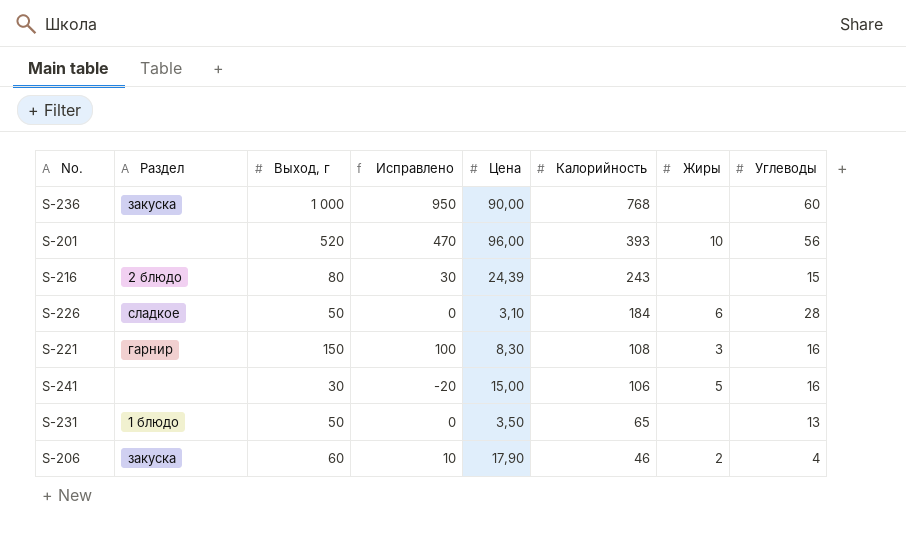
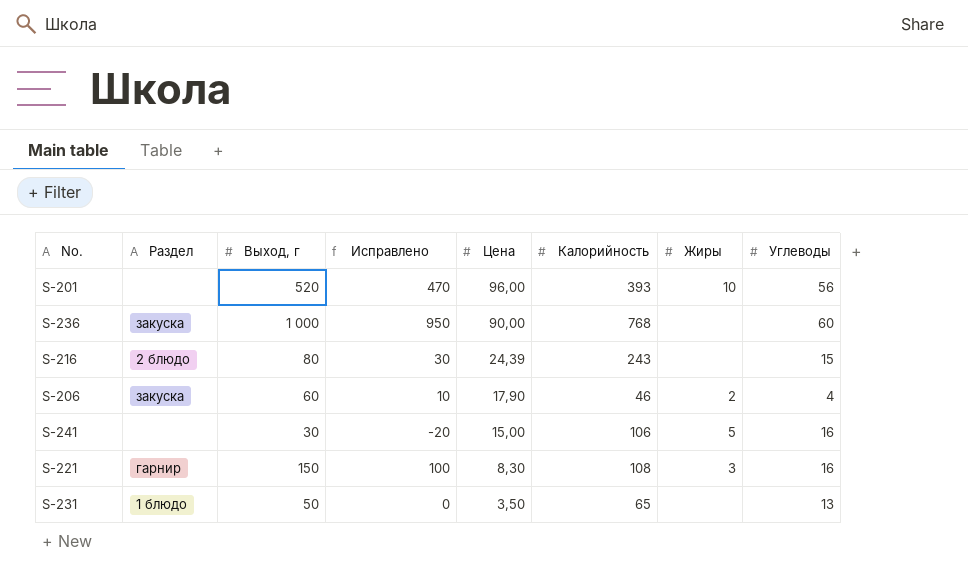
row order: Калорийность descending -> Цена descending
row S-226: сладкое | 50 | 0 | 3,10 | 184 | 6 | 28 -> none

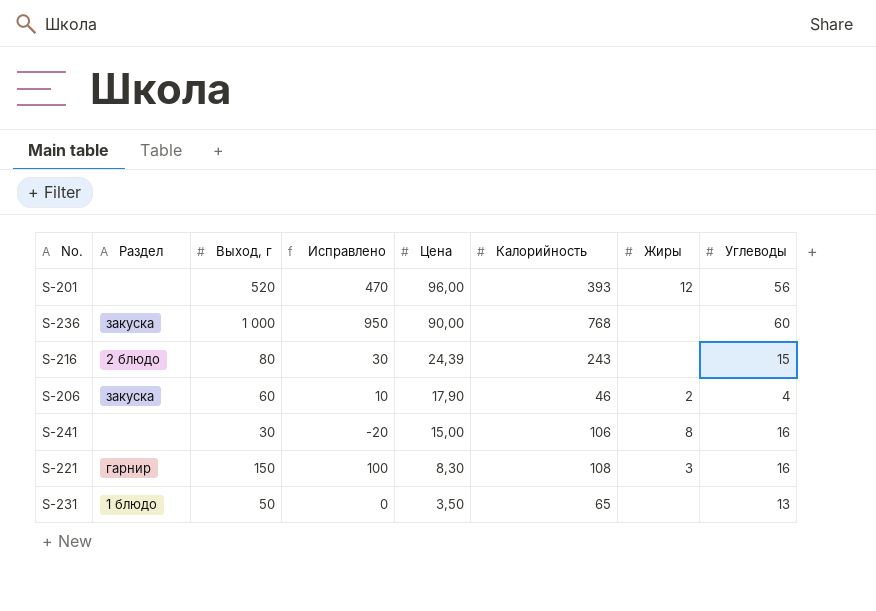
S-201 | Жиры: 10 -> 12
S-241 | Жиры: 5 -> 8

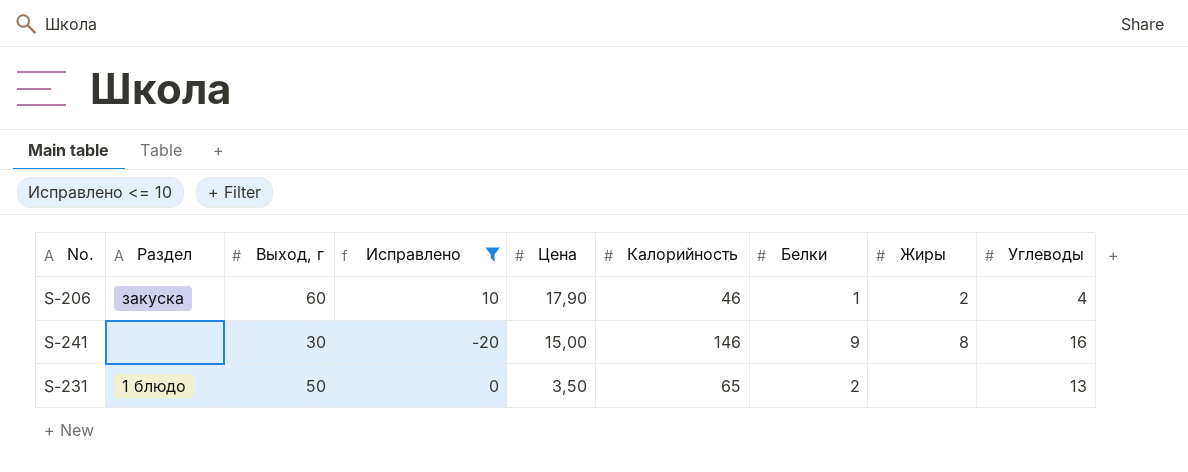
filter: none -> Исправлено <= 10
column Белки | position: none -> 7
S-241 | Калорийность: 106 -> 146

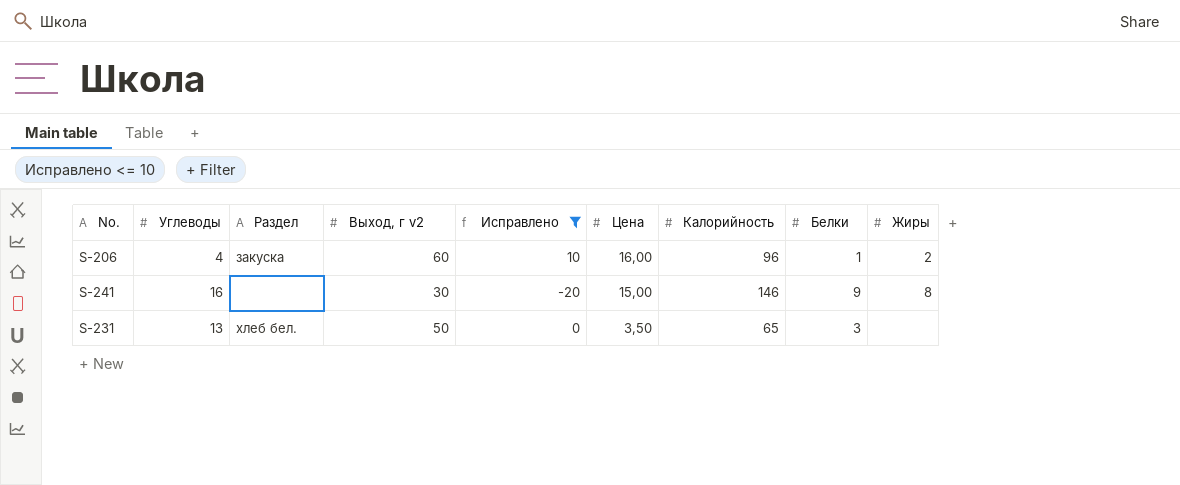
column Углеводы | position: 9 -> 2
column name: Выход, г -> Выход, г v2
S-206 | Цена: 17,90 -> 16,00
S-206 | Калорийность: 46 -> 96
S-231 | Раздел: 1 блюдо -> хлеб бел.
S-231 | Белки: 2 -> 3

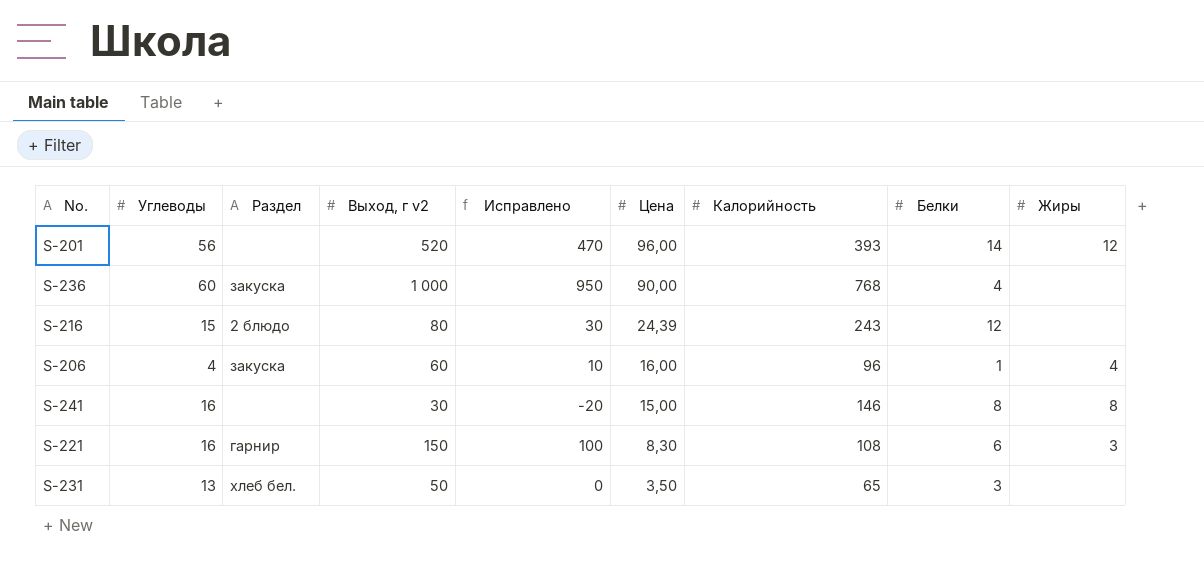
filter: Исправлено <= 10 -> none
S-206 | Жиры: 2 -> 4
S-241 | Белки: 9 -> 8

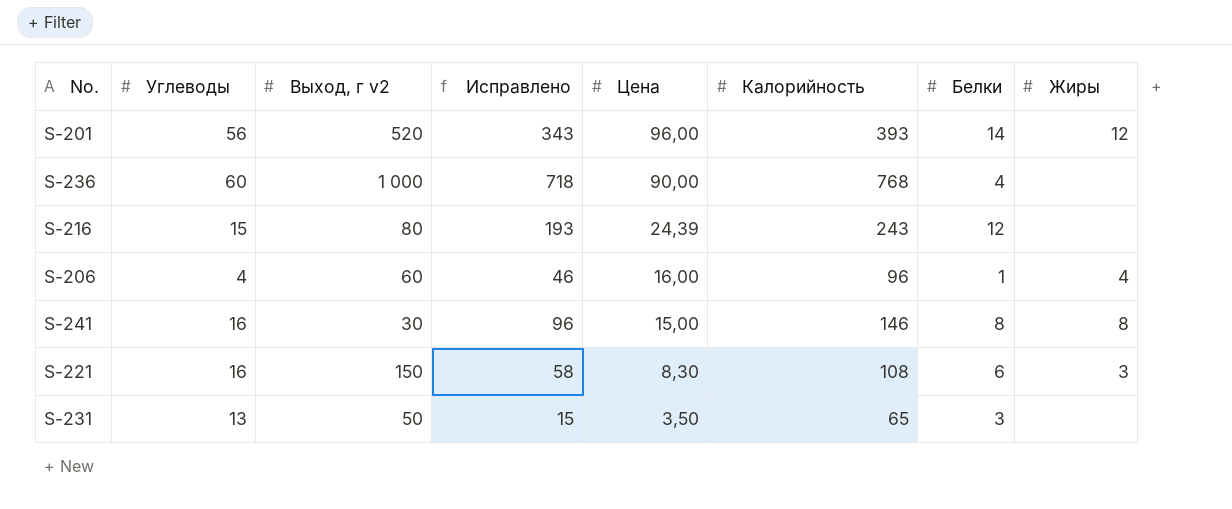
column Раздел | position: 3 -> none
column Исправлено | formula: [Выход, г v2] - 50 -> [Калорийность] - 50

